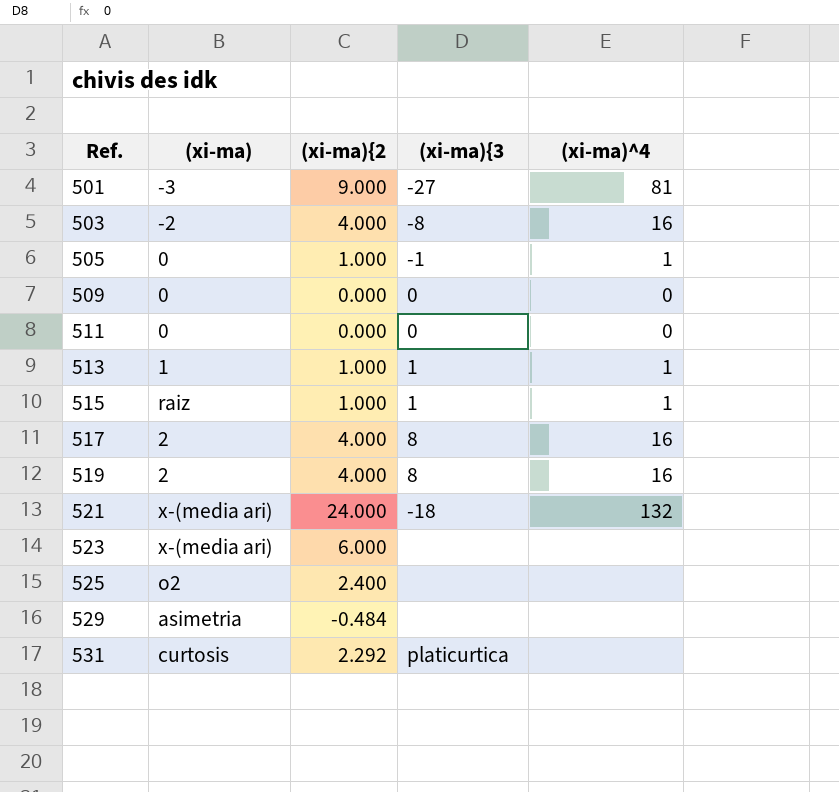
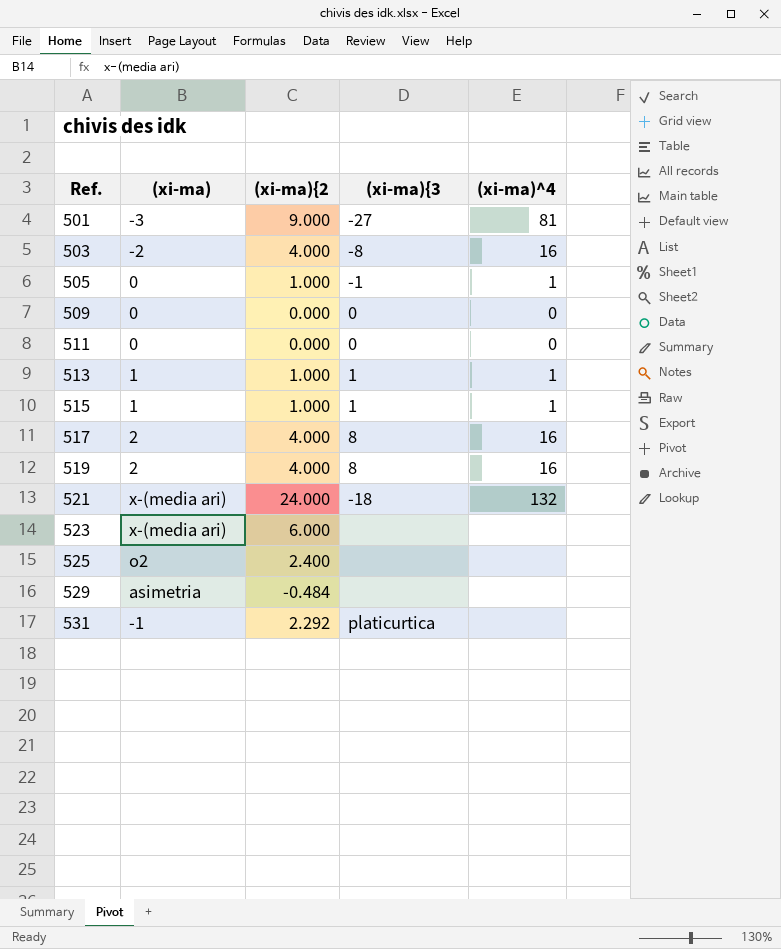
515 | (xi-ma): raiz -> 1
531 | (xi-ma): curtosis -> -1

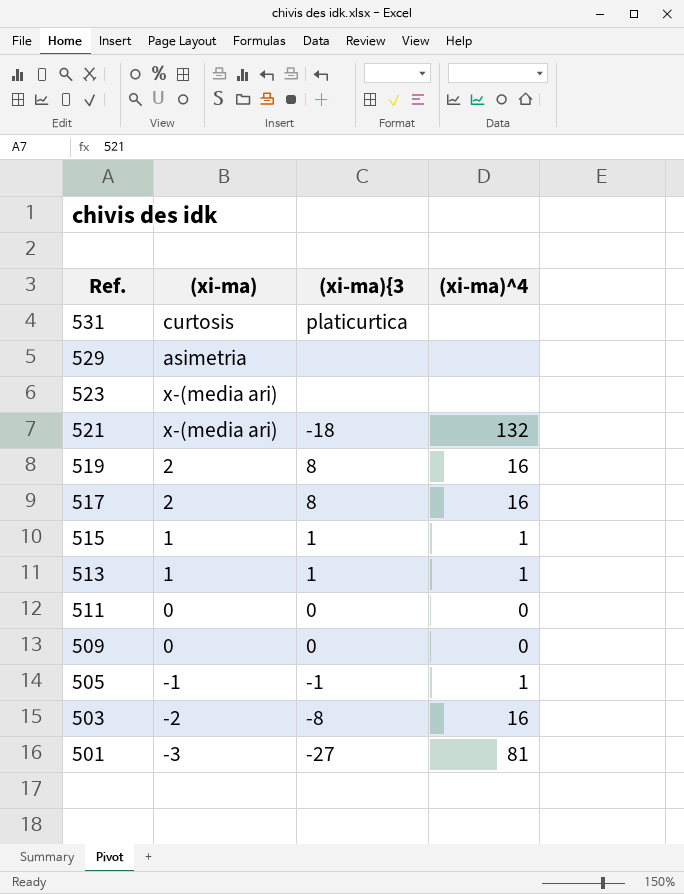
row order: Ref. ascending -> Ref. descending
column (xi-ma){2 | position: 3 -> none
row 525: o2 | 2.400 | none | none -> none
531 | (xi-ma): -1 -> curtosis
505 | (xi-ma): 0 -> -1

